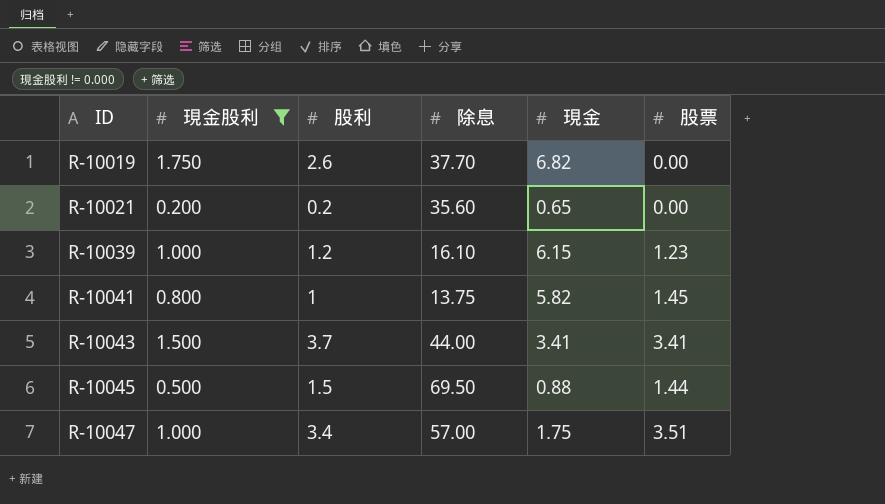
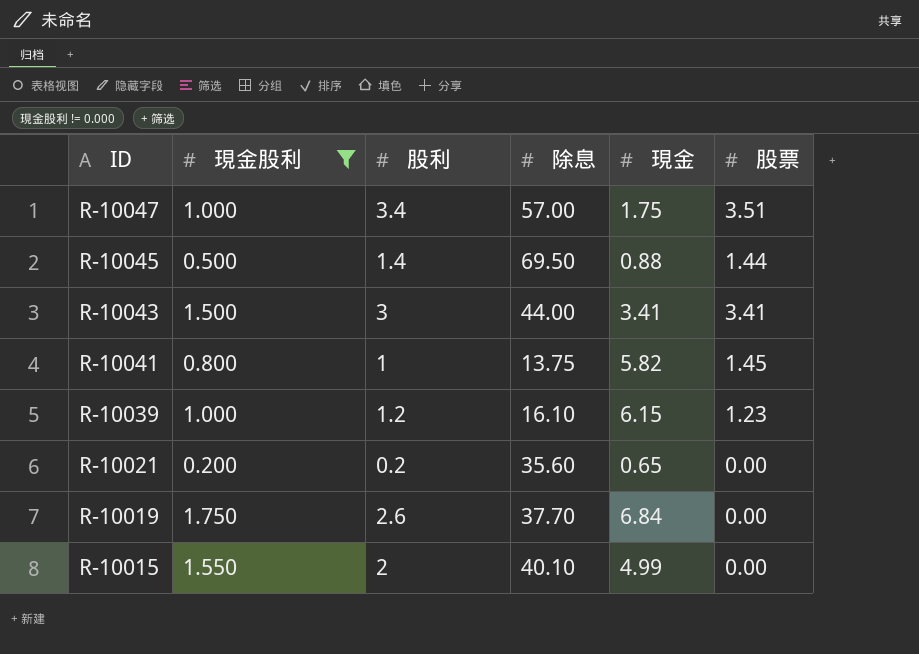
row order: ID ascending -> ID descending
R-10045 | 股利: 1.5 -> 1.4
R-10043 | 股利: 3.7 -> 3
R-10019 | 現金: 6.82 -> 6.84
row R-10015: none -> 1.550 | 2 | 40.10 | 4.99 | 0.00

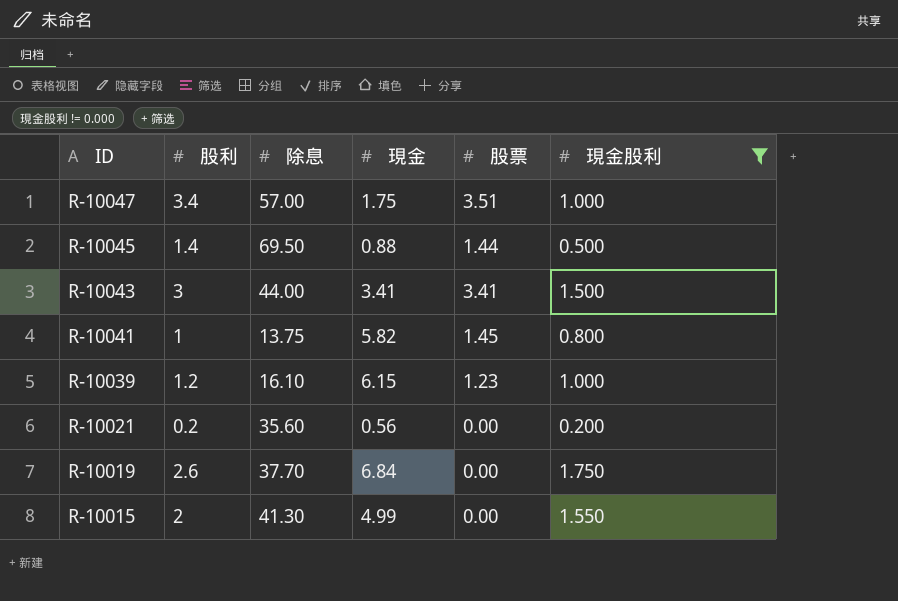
column 現金股利 | position: 2 -> 6
R-10021 | 現金: 0.65 -> 0.56
R-10015 | 除息: 40.10 -> 41.30

